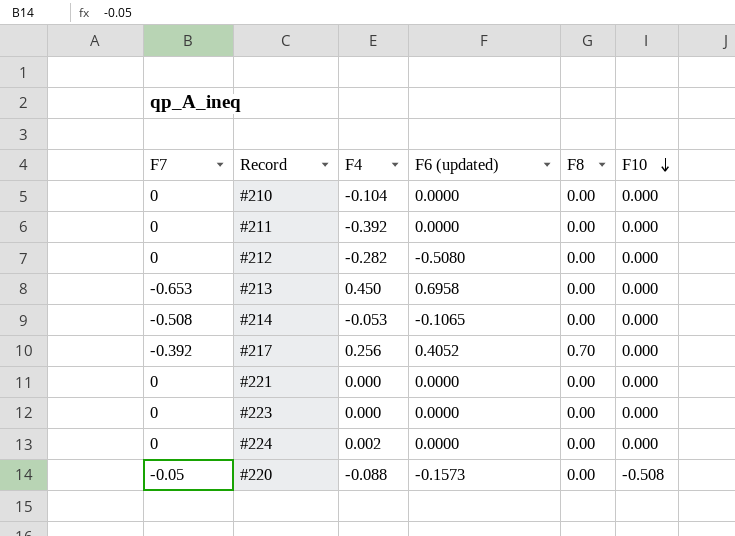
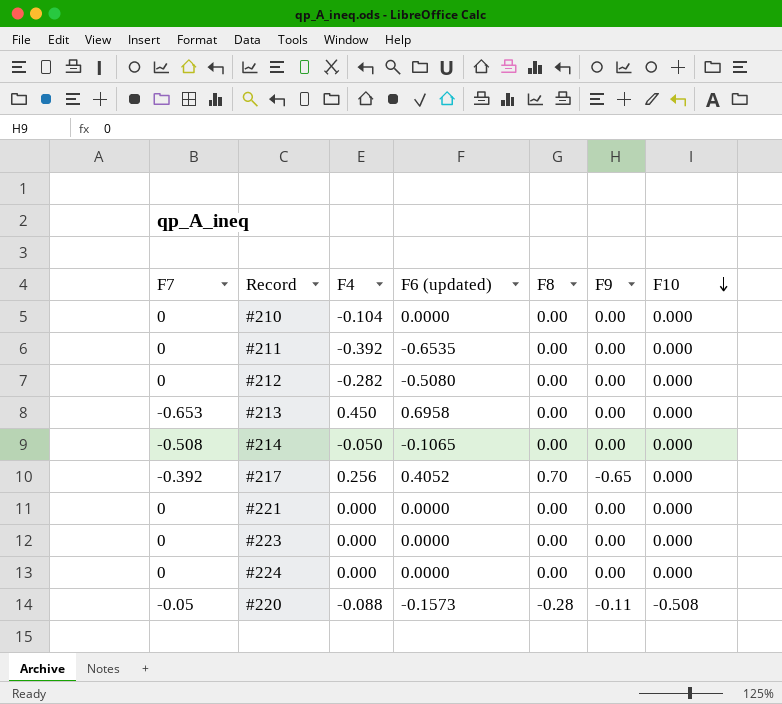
column F9 | position: none -> 6
#211 | F6 (updated): 0.0000 -> -0.6535
#214 | F4: -0.053 -> -0.050
#224 | F4: 0.002 -> 0.000
#220 | F8: 0.00 -> -0.28

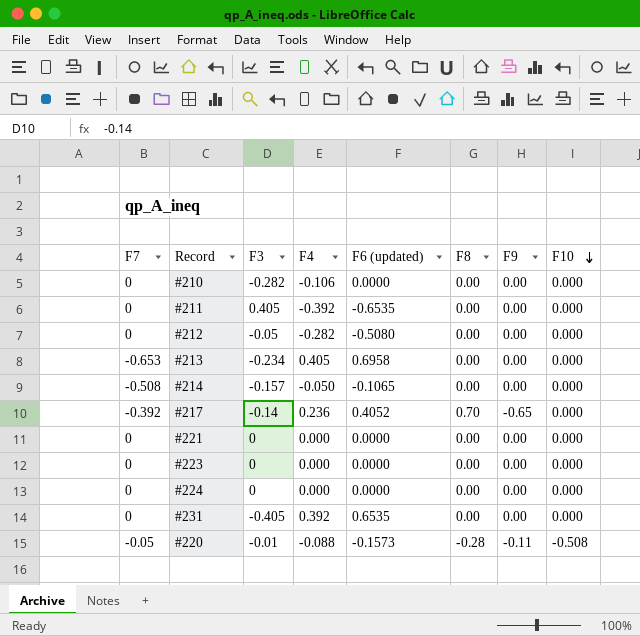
column F3 | position: none -> 3
#210 | F4: -0.104 -> -0.106
#213 | F4: 0.450 -> 0.405
#217 | F4: 0.256 -> 0.236
row #231: none -> 0 | -0.405 | 0.392 | 0.6535 | 0.00 | 0.00 | 0.000

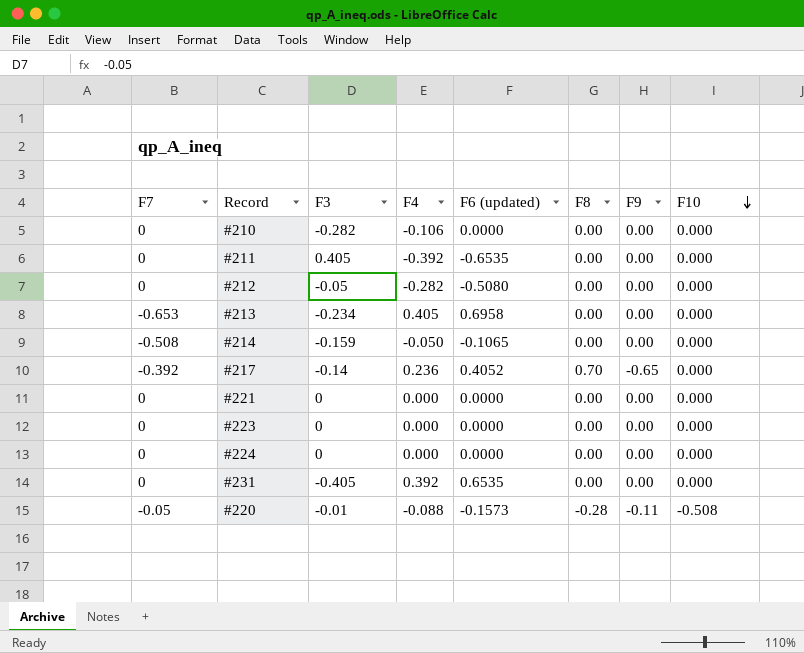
#214 | F3: -0.157 -> -0.159

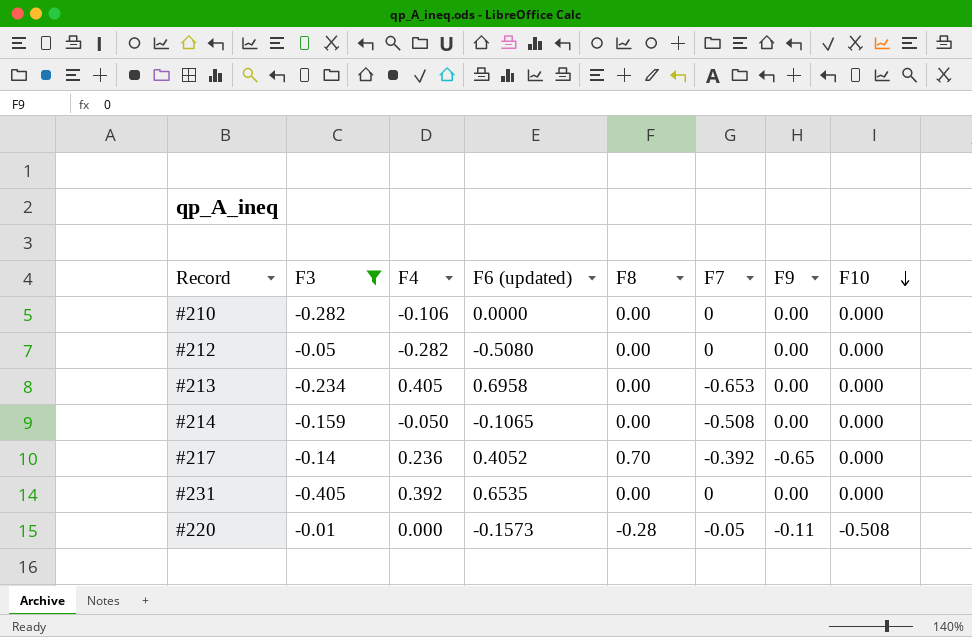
filter: none -> F3 <= -0.01
column F7 | position: 1 -> 6
#220 | F4: -0.088 -> 0.000

